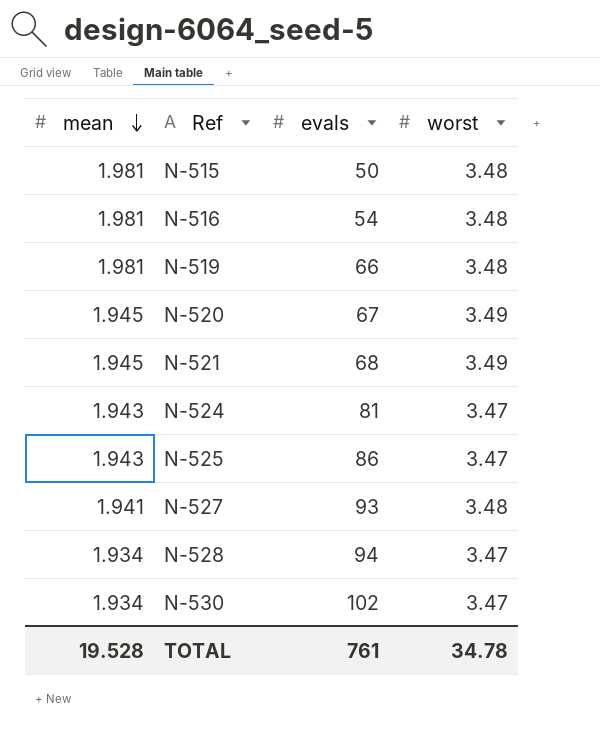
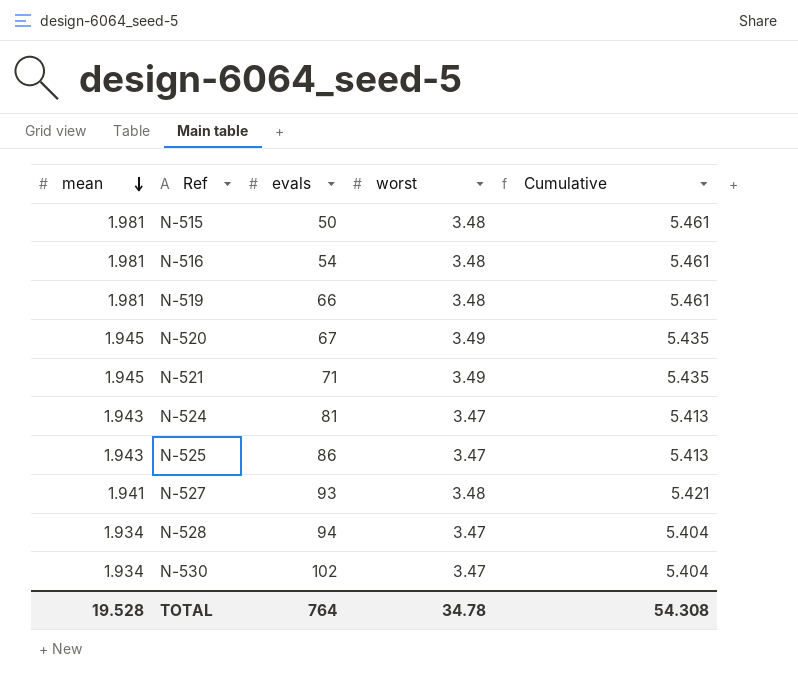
column Cumulative | formula: none -> [mean] + [worst]
N-521 | evals: 68 -> 71
TOTAL | evals: 761 -> 764

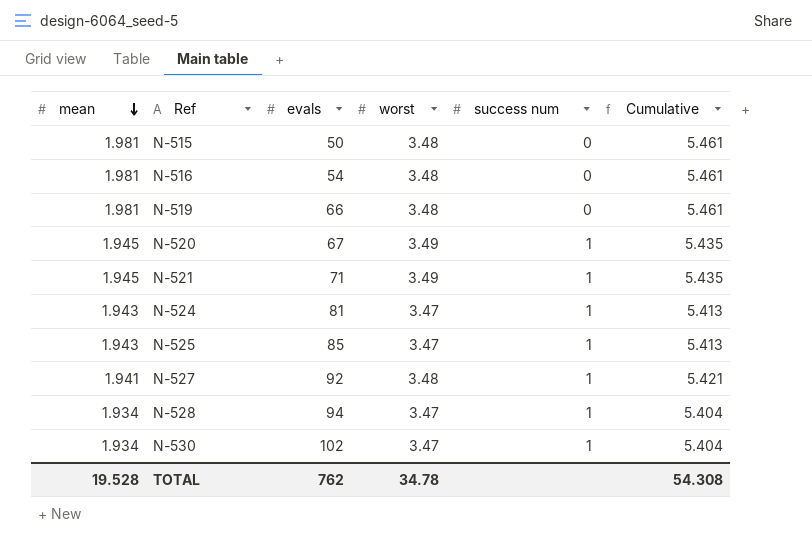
column success num | position: none -> 5
N-525 | evals: 86 -> 85
N-527 | evals: 93 -> 92
TOTAL | evals: 764 -> 762

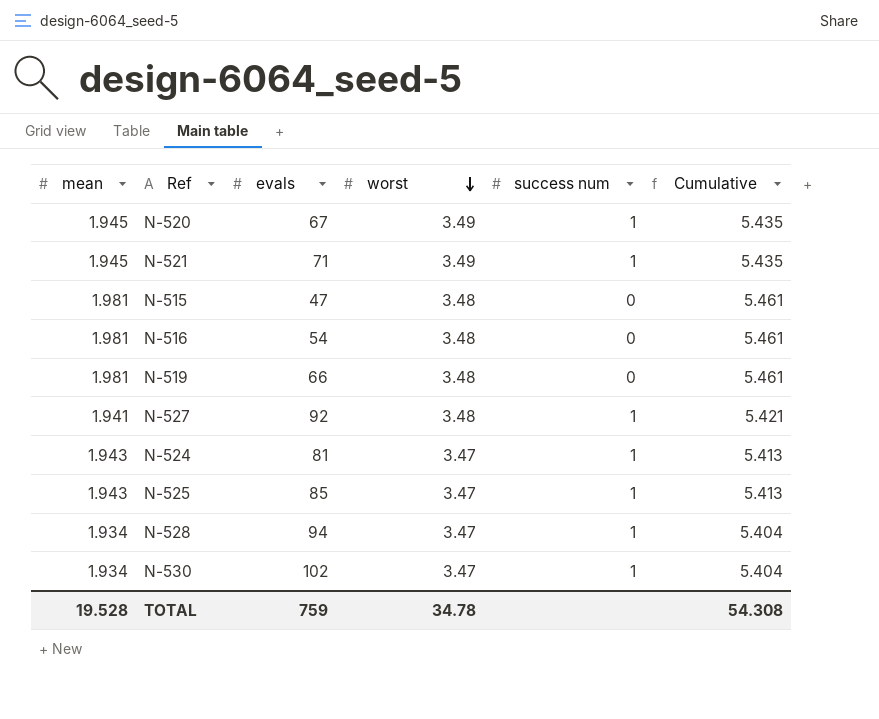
row order: mean descending -> worst descending
N-515 | evals: 50 -> 47
TOTAL | evals: 762 -> 759

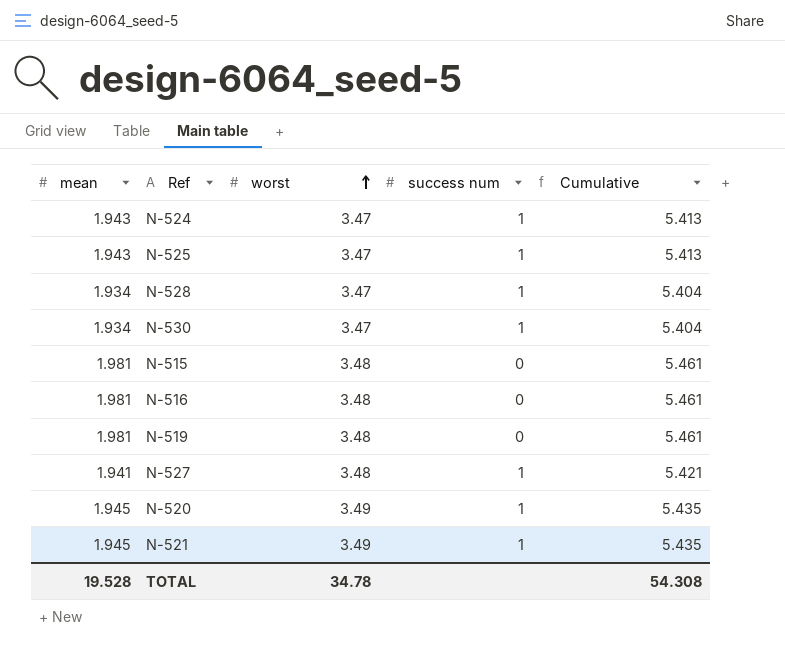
row order: worst descending -> worst ascending
column evals | position: 3 -> none

